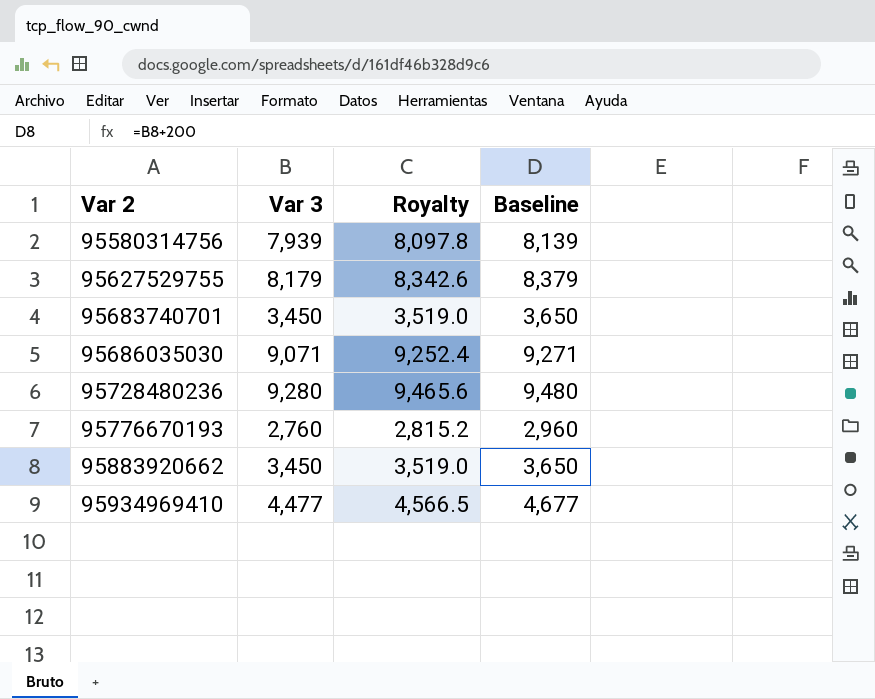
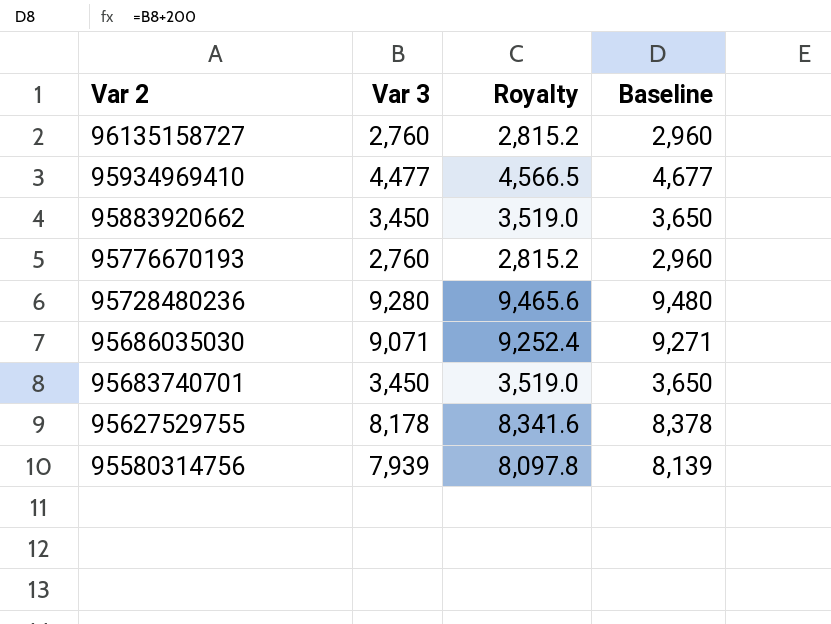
row order: Var 2 ascending -> Var 2 descending
row 96135158727: none -> 2,760 | 2,815.2 | 2,960
95627529755 | Var 3: 8,179 -> 8,178
95627529755 | Royalty: 8,342.6 -> 8,341.6
95627529755 | Baseline: 8,379 -> 8,378

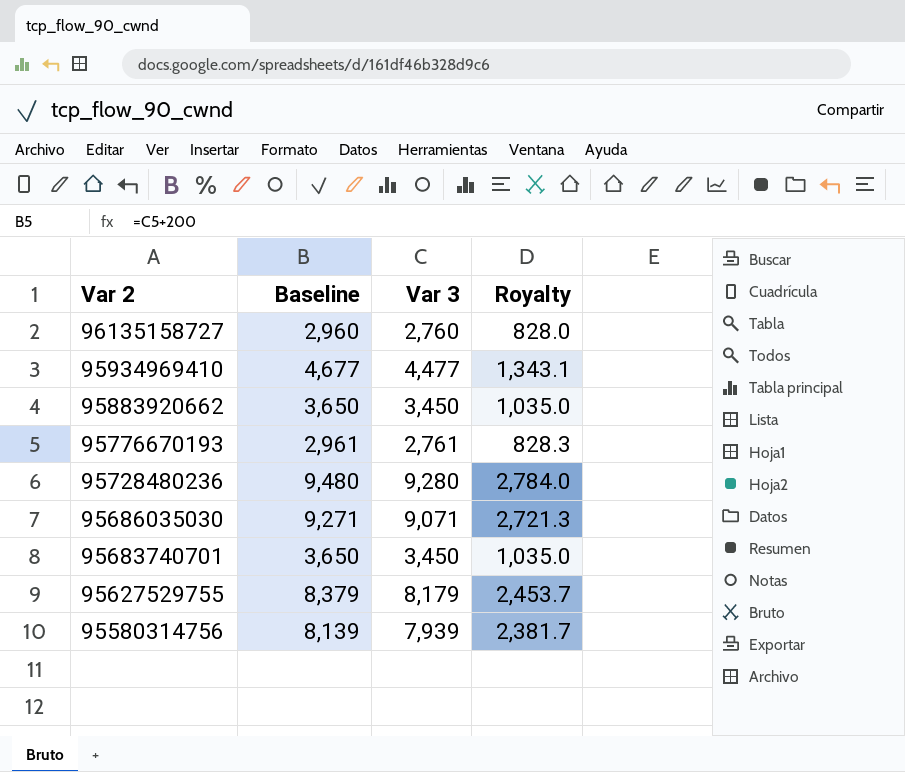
column Baseline | position: 4 -> 2
column Royalty | formula: [Var 3] * 1.02 -> [Var 3] * 0.3
95776670193 | Baseline: 2,960 -> 2,961
95776670193 | Var 3: 2,760 -> 2,761
95627529755 | Baseline: 8,378 -> 8,379
95627529755 | Var 3: 8,178 -> 8,179

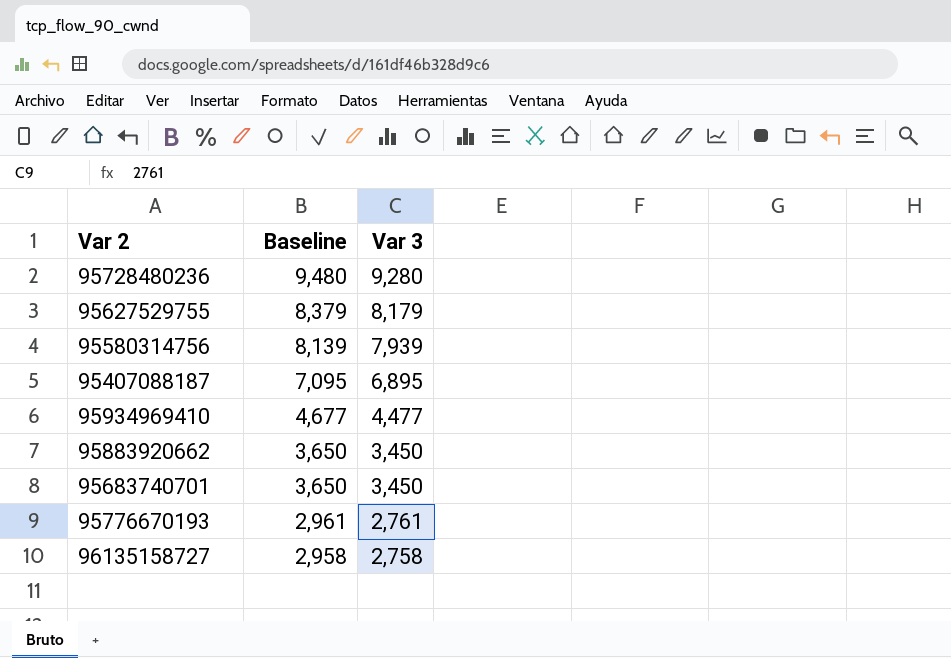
row order: Var 2 descending -> Baseline descending
column Royalty | formula: [Var 3] * 0.3 -> none
row 95686035030: 9,271 | 9,071 | 2,721.3 -> none
row 95407088187: none -> 7,095 | 6,895
96135158727 | Baseline: 2,960 -> 2,958
96135158727 | Var 3: 2,760 -> 2,758

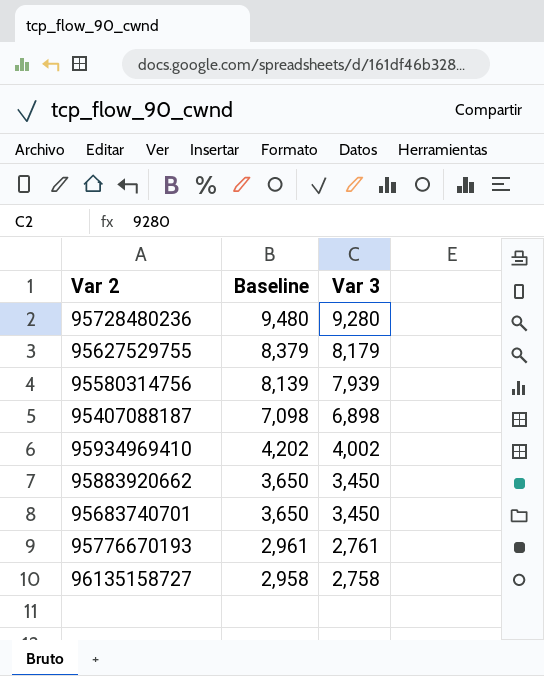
95407088187 | Baseline: 7,095 -> 7,098
95407088187 | Var 3: 6,895 -> 6,898
95934969410 | Baseline: 4,677 -> 4,202
95934969410 | Var 3: 4,477 -> 4,002

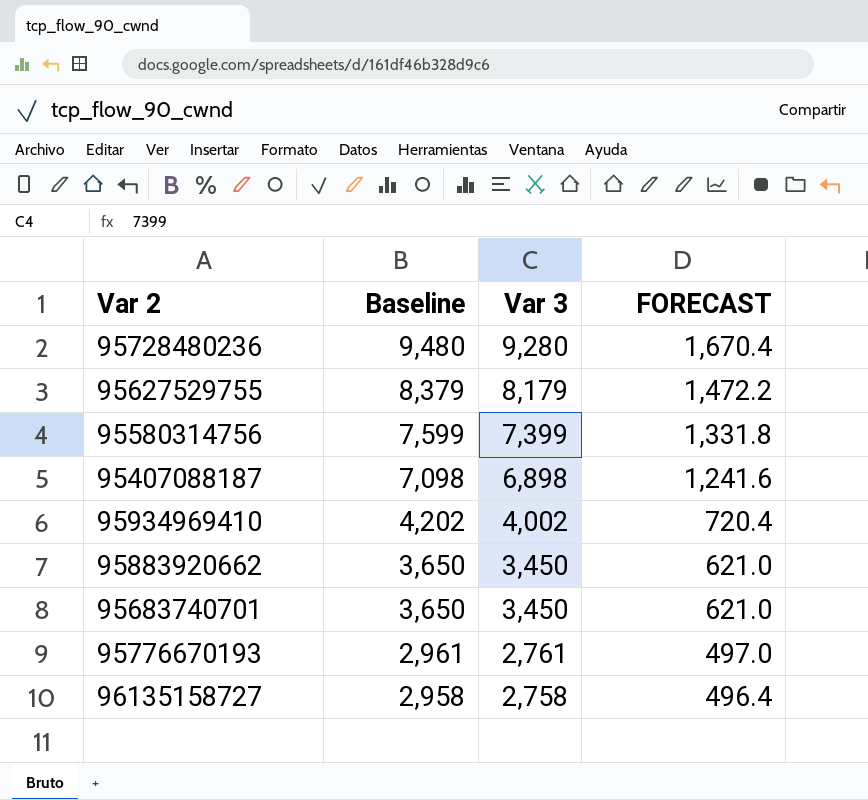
column FORECAST | formula: none -> [Var 3] * 0.18
95580314756 | Baseline: 8,139 -> 7,599
95580314756 | Var 3: 7,939 -> 7,399

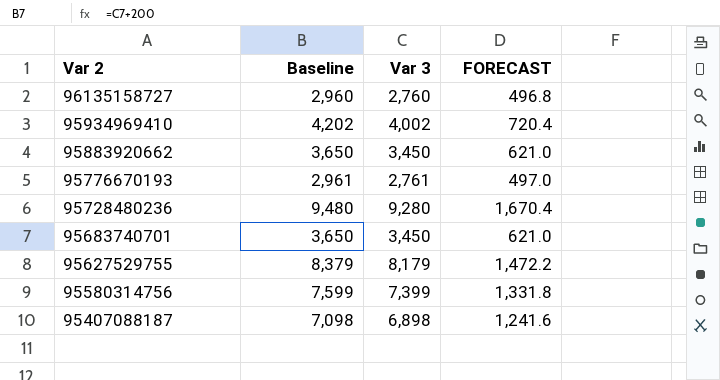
row order: Baseline descending -> Var 2 descending
96135158727 | Baseline: 2,958 -> 2,960
96135158727 | Var 3: 2,758 -> 2,760
96135158727 | FORECAST: 496.4 -> 496.8

